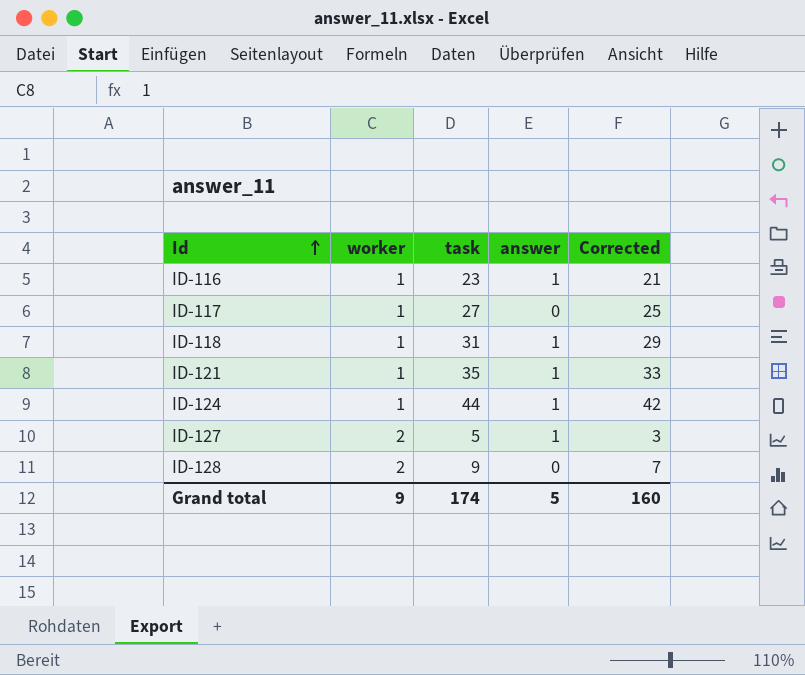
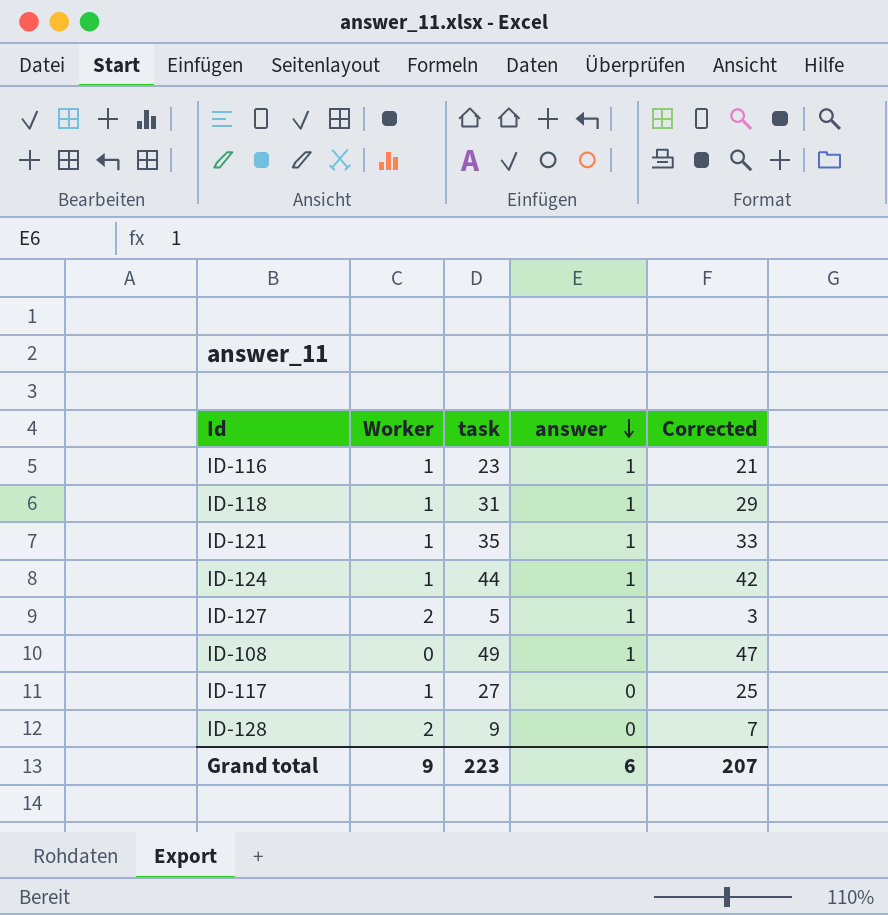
row order: Id ascending -> answer descending
column name: worker -> Worker
row ID-108: none -> 0 | 49 | 1 | 47
Grand total | task: 174 -> 223
Grand total | answer: 5 -> 6
Grand total | Corrected: 160 -> 207

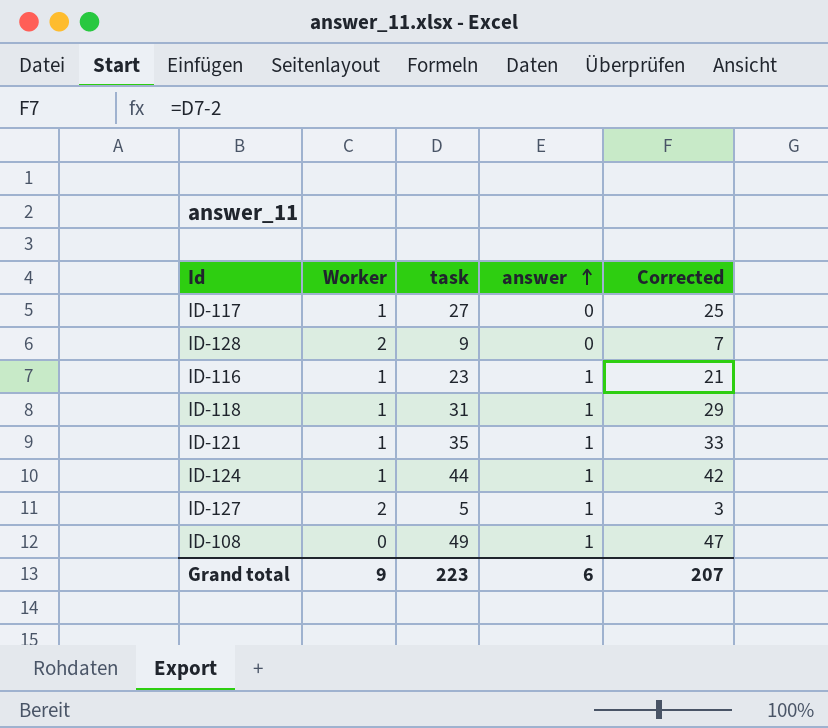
row order: answer descending -> answer ascending

